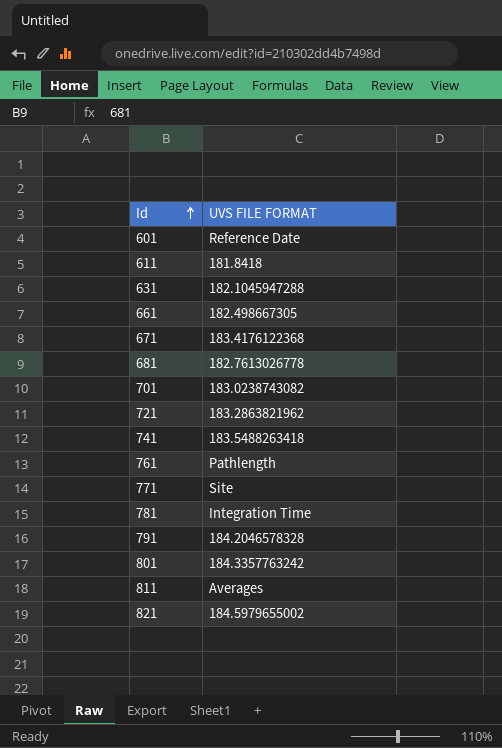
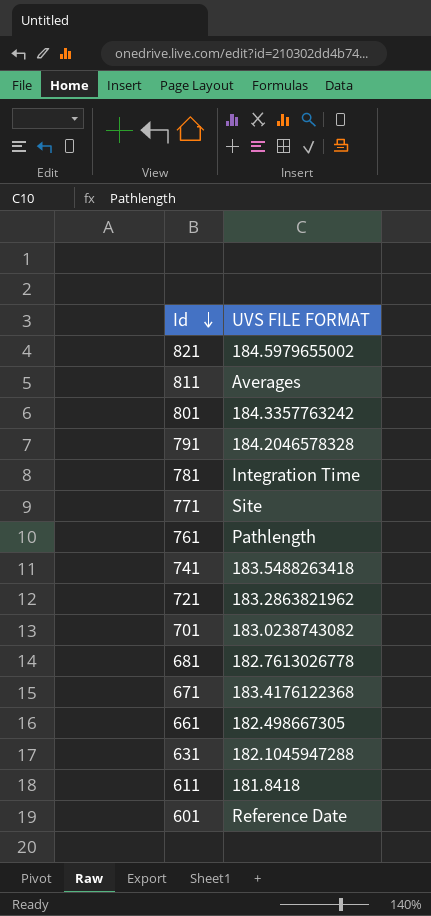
row order: Id ascending -> Id descending

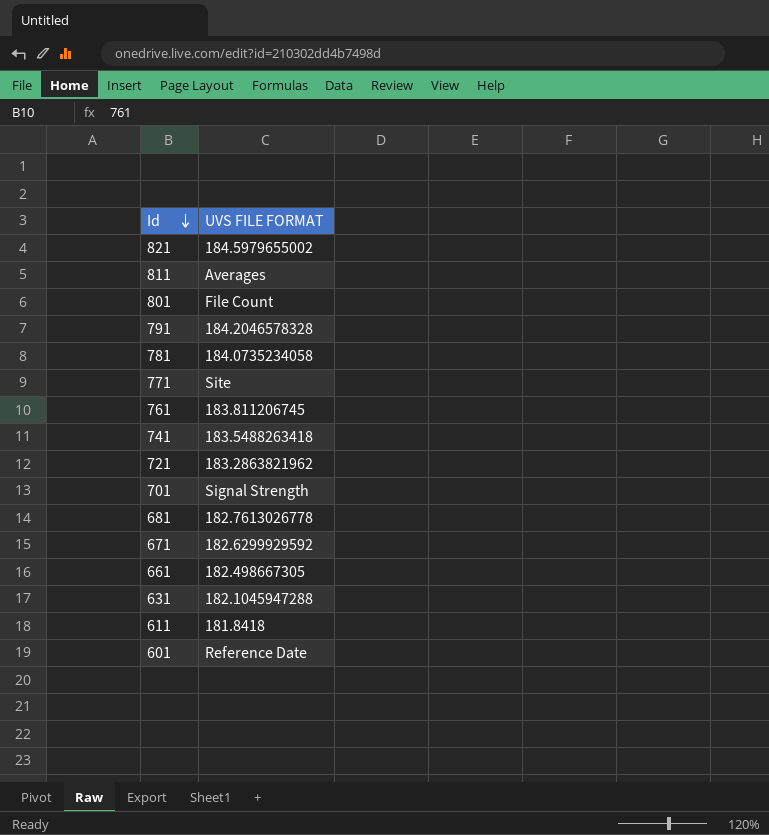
801 | UVS FILE FORMAT: 184.3357763242 -> File Count
781 | UVS FILE FORMAT: Integration Time -> 184.0735234058
761 | UVS FILE FORMAT: Pathlength -> 183.811206745
701 | UVS FILE FORMAT: 183.0238743082 -> Signal Strength
671 | UVS FILE FORMAT: 183.4176122368 -> 182.6299929592

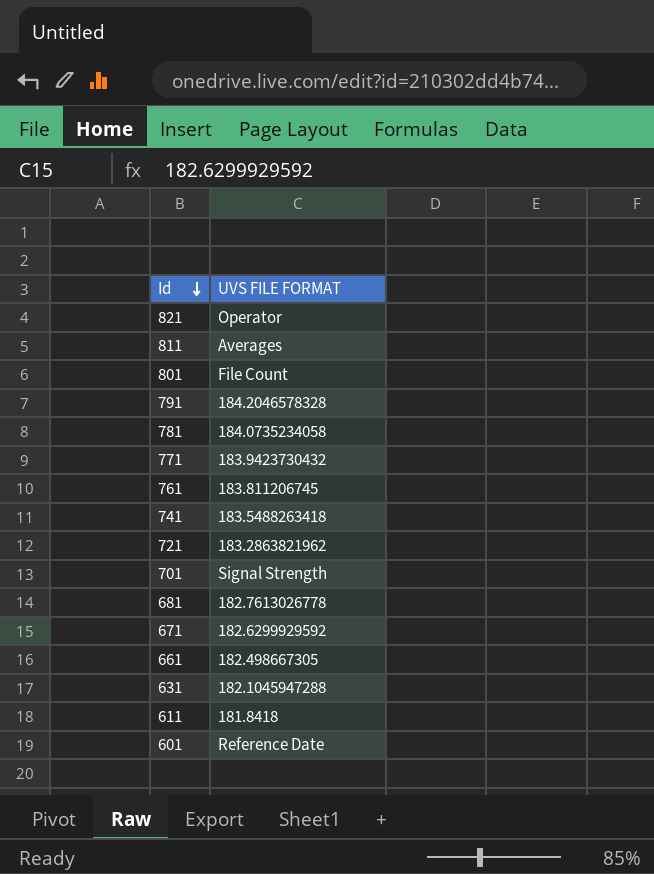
821 | UVS FILE FORMAT: 184.5979655002 -> Operator
771 | UVS FILE FORMAT: Site -> 183.9423730432

